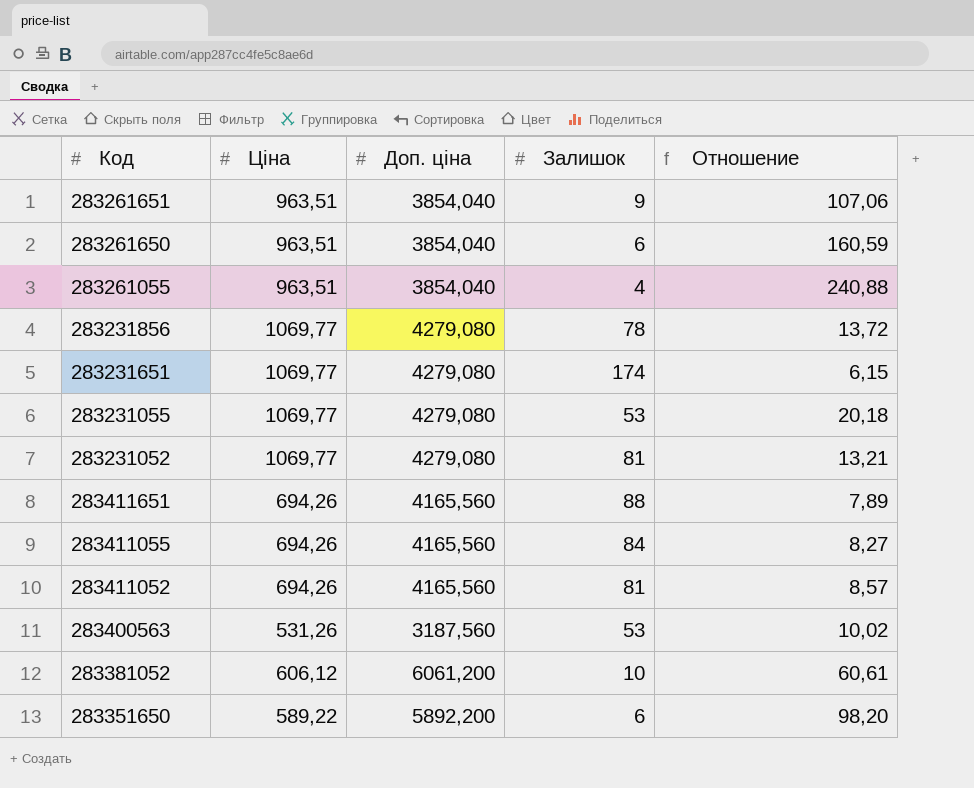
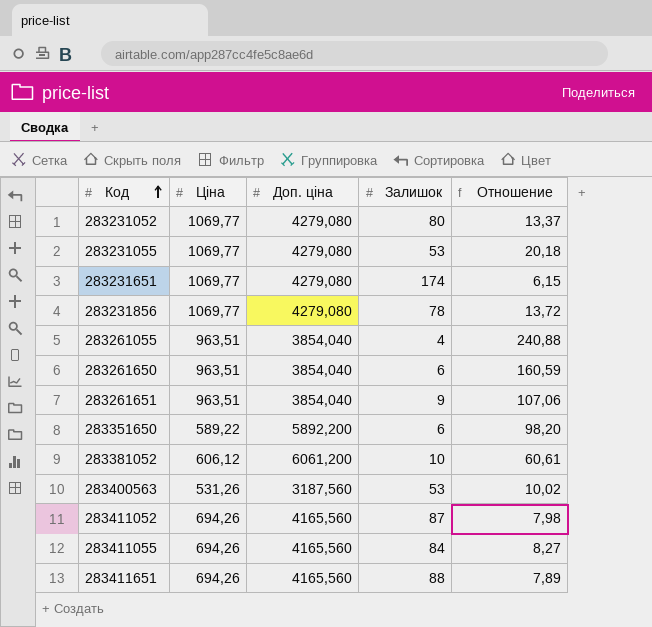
row order: none -> Код ascending
283231052 | Залишок: 81 -> 80
283231052 | Отношение: 13,21 -> 13,37
283411052 | Залишок: 81 -> 87
283411052 | Отношение: 8,57 -> 7,98

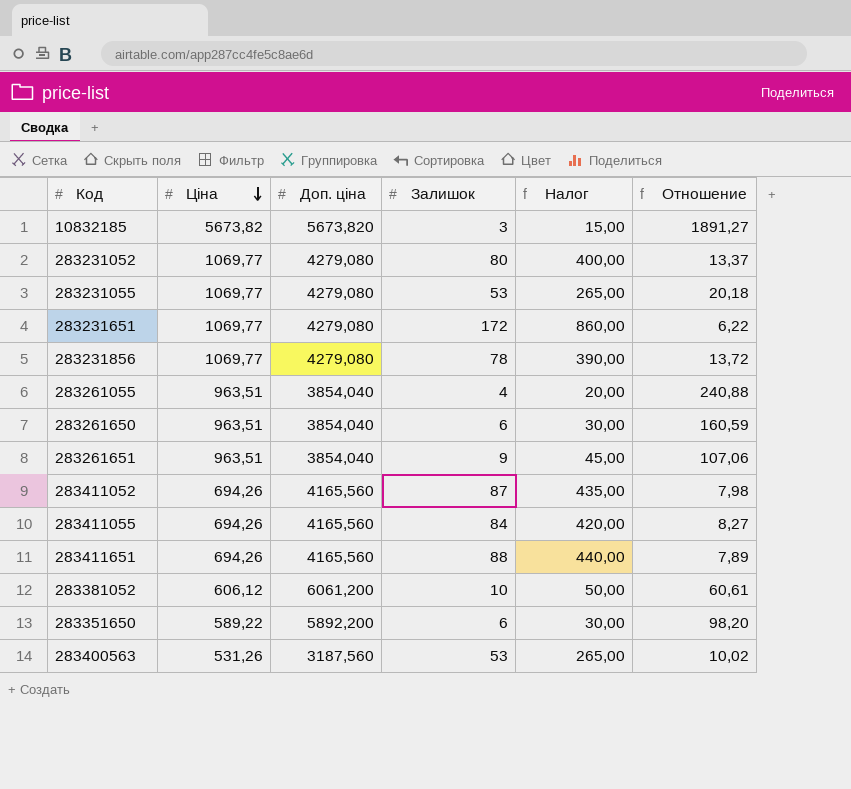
row order: Код ascending -> Ціна descending
column Налог | formula: none -> [Залишок] * 5
row 10832185: none -> 5673,82 | 5673,820 | 3 | 15,00 | 1891,27
283231651 | Залишок: 174 -> 172
283231651 | Отношение: 6,15 -> 6,22

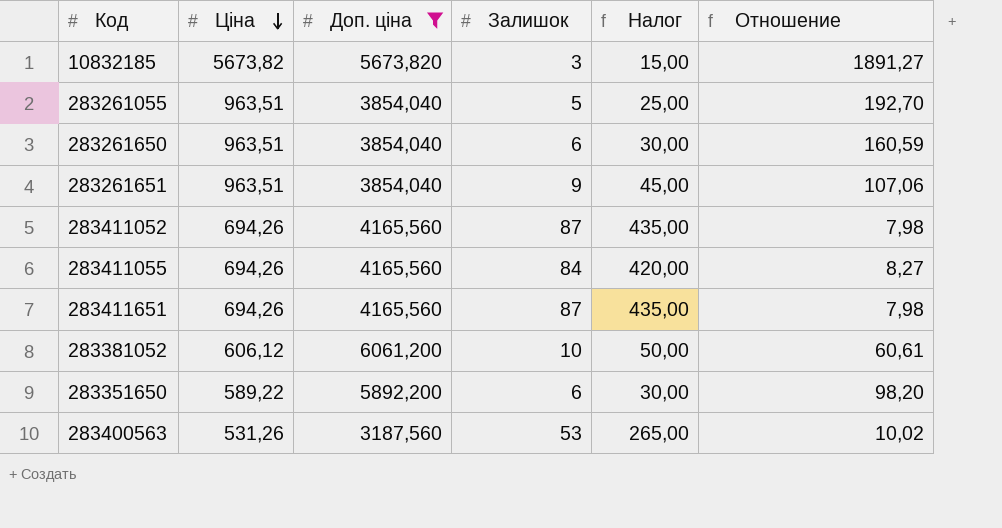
filter: none -> Доп. ціна != 4279,080
283261055 | Залишок: 4 -> 5
283261055 | Налог: 20,00 -> 25,00
283261055 | Отношение: 240,88 -> 192,70
283411651 | Залишок: 88 -> 87
283411651 | Налог: 440,00 -> 435,00
283411651 | Отношение: 7,89 -> 7,98

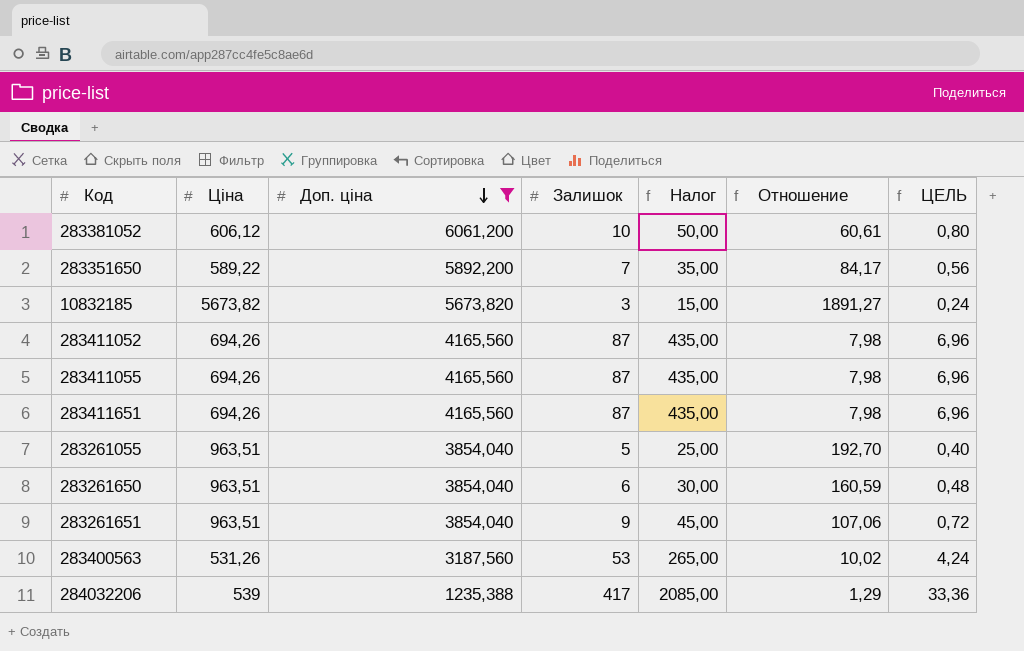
row order: Ціна descending -> Доп. ціна descending
column ЦЕЛЬ | formula: none -> [Залишок] * 0,08
283351650 | Залишок: 6 -> 7
283351650 | Налог: 30,00 -> 35,00
283351650 | Отношение: 98,20 -> 84,17
283411055 | Залишок: 84 -> 87
283411055 | Налог: 420,00 -> 435,00
283411055 | Отношение: 8,27 -> 7,98
row 284032206: none -> 539 | 1235,388 | 417 | 2085,00 | 1,29 | 33,36

